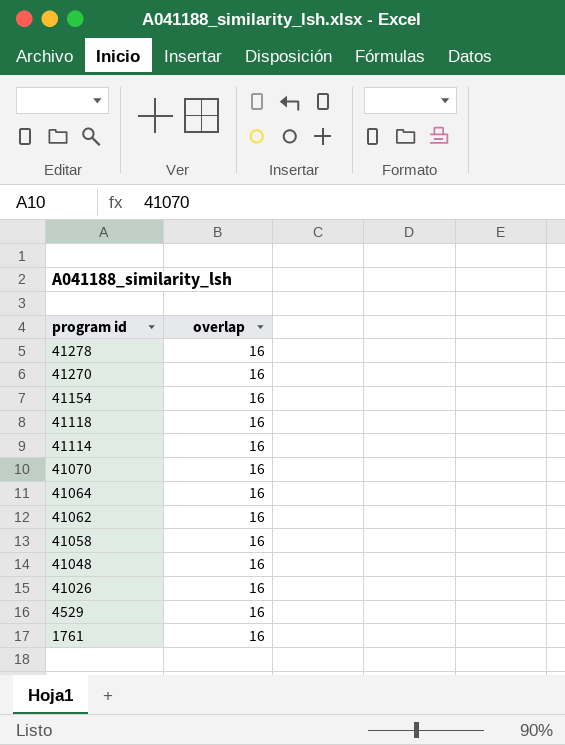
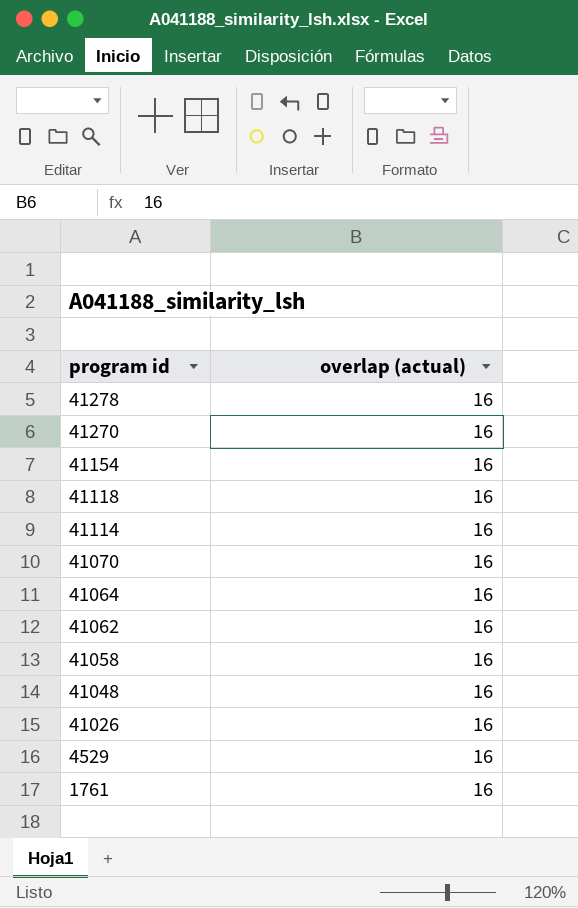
column name: overlap -> overlap (actual)

